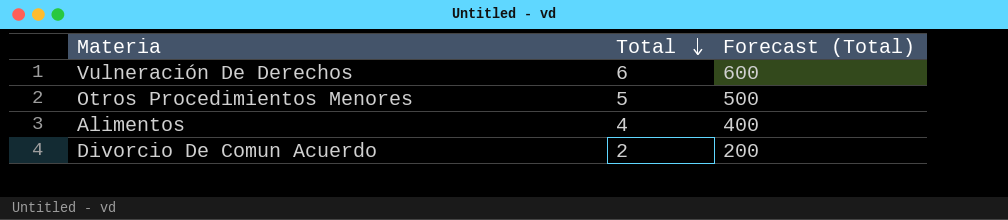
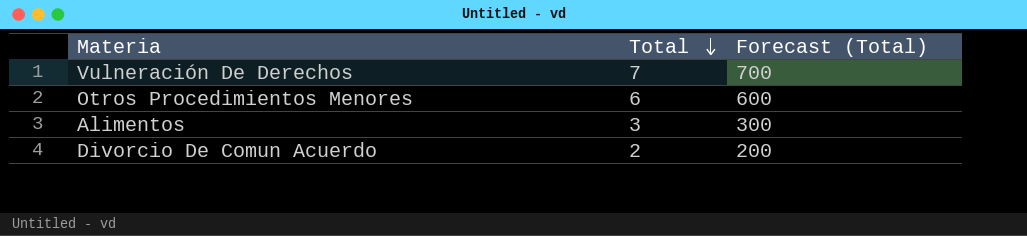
Vulneración De Derechos | Total: 6 -> 7
Vulneración De Derechos | Forecast (Total): 600 -> 700
Otros Procedimientos Menores | Total: 5 -> 6
Otros Procedimientos Menores | Forecast (Total): 500 -> 600
Alimentos | Total: 4 -> 3
Alimentos | Forecast (Total): 400 -> 300

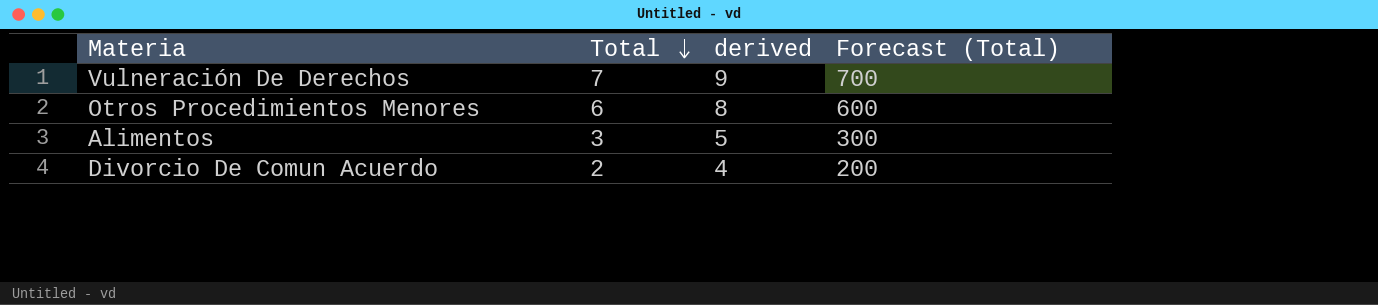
column derived | formula: none -> [Total] + 2

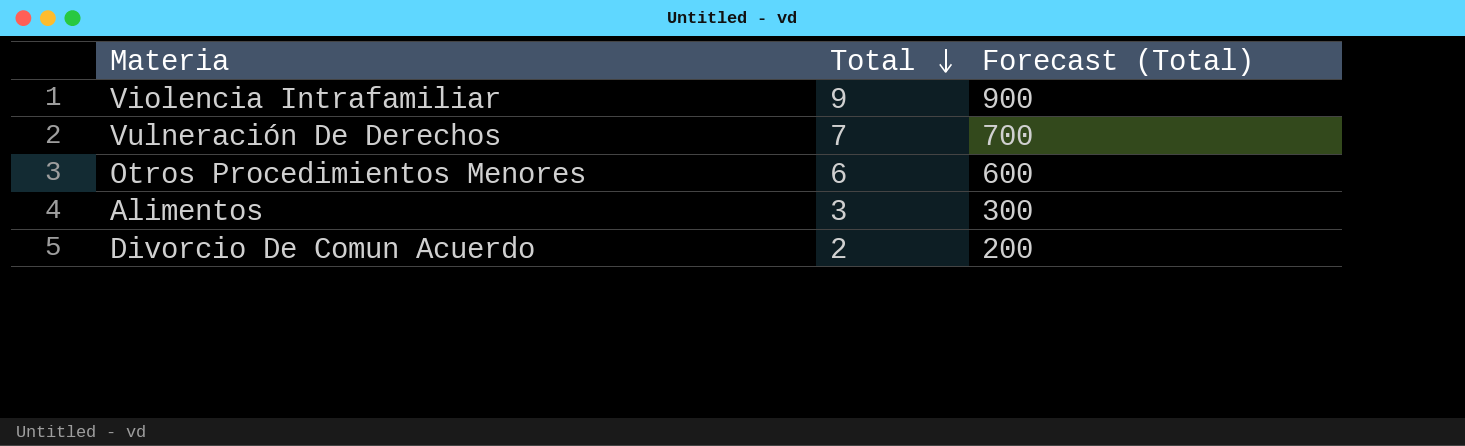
column derived | formula: [Total] + 2 -> none
row Violencia Intrafamiliar: none -> 9 | 900

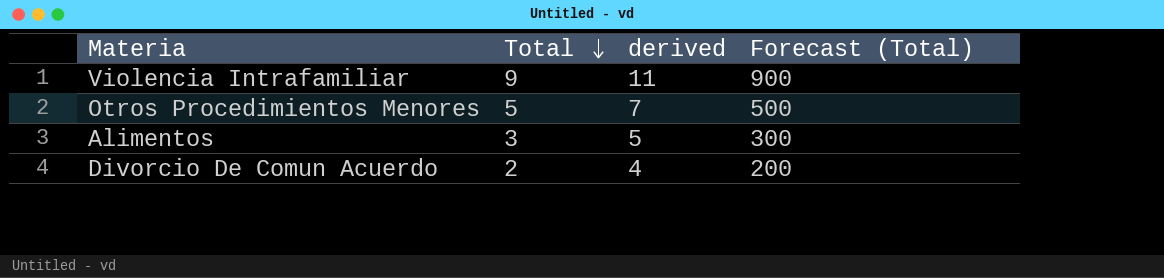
column derived | formula: none -> [Total] + 2
row Vulneración De Derechos: 7 | 700 -> none
Otros Procedimientos Menores | Total: 6 -> 5
Otros Procedimientos Menores | Forecast (Total): 600 -> 500

